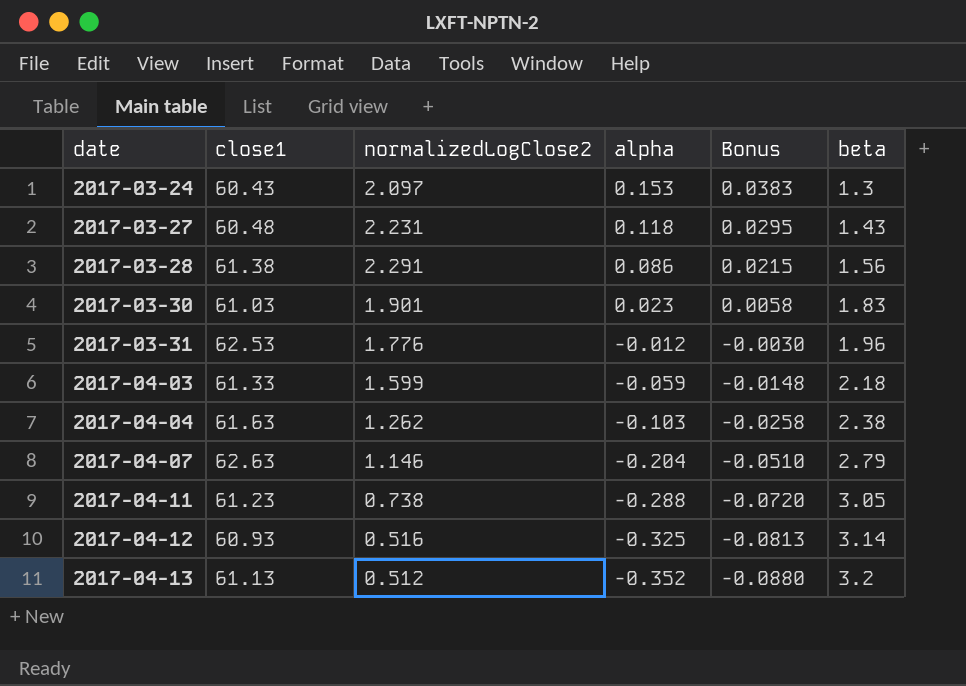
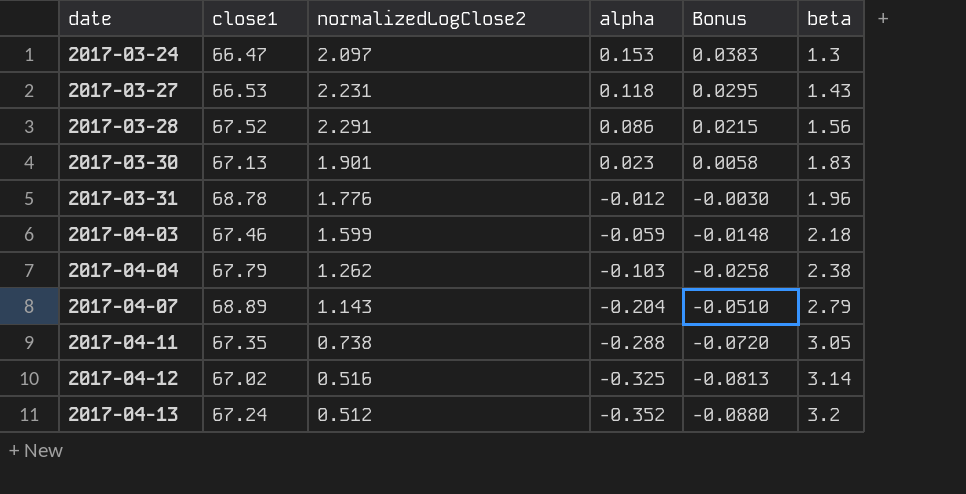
2017-03-24 | close1: 60.43 -> 66.47
2017-03-27 | close1: 60.48 -> 66.53
2017-03-28 | close1: 61.38 -> 67.52
2017-03-30 | close1: 61.03 -> 67.13
2017-03-31 | close1: 62.53 -> 68.78
2017-04-03 | close1: 61.33 -> 67.46
2017-04-04 | close1: 61.63 -> 67.79
2017-04-07 | close1: 62.63 -> 68.89
2017-04-07 | normalizedLogClose2: 1.146 -> 1.143
2017-04-11 | close1: 61.23 -> 67.35
2017-04-12 | close1: 60.93 -> 67.02
2017-04-13 | close1: 61.13 -> 67.24

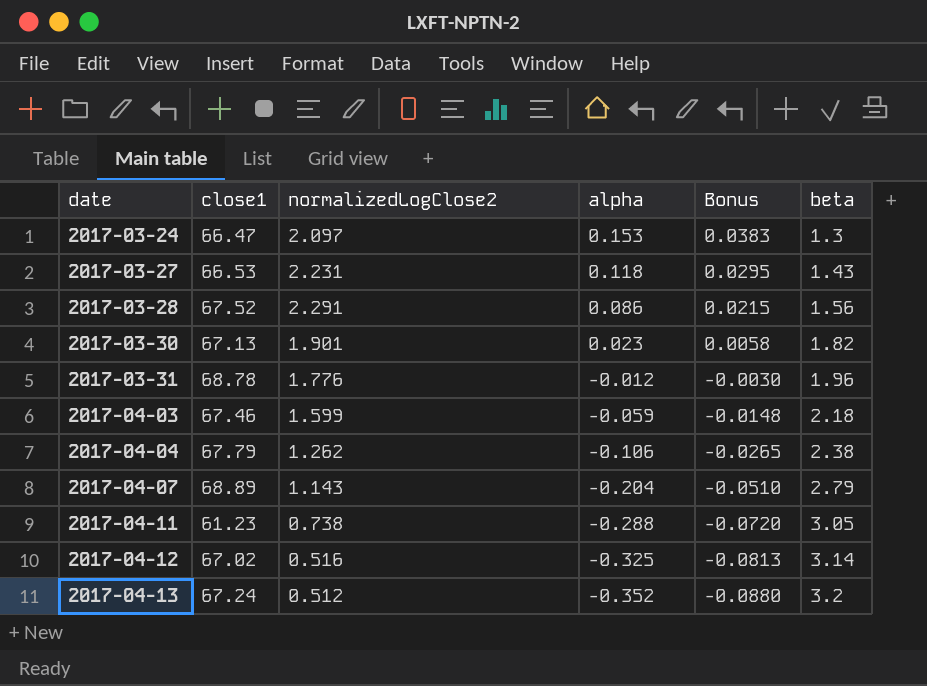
2017-03-30 | beta: 1.83 -> 1.82
2017-04-04 | alpha: -0.103 -> -0.106
2017-04-04 | Bonus: -0.0258 -> -0.0265
2017-04-11 | close1: 67.35 -> 61.23

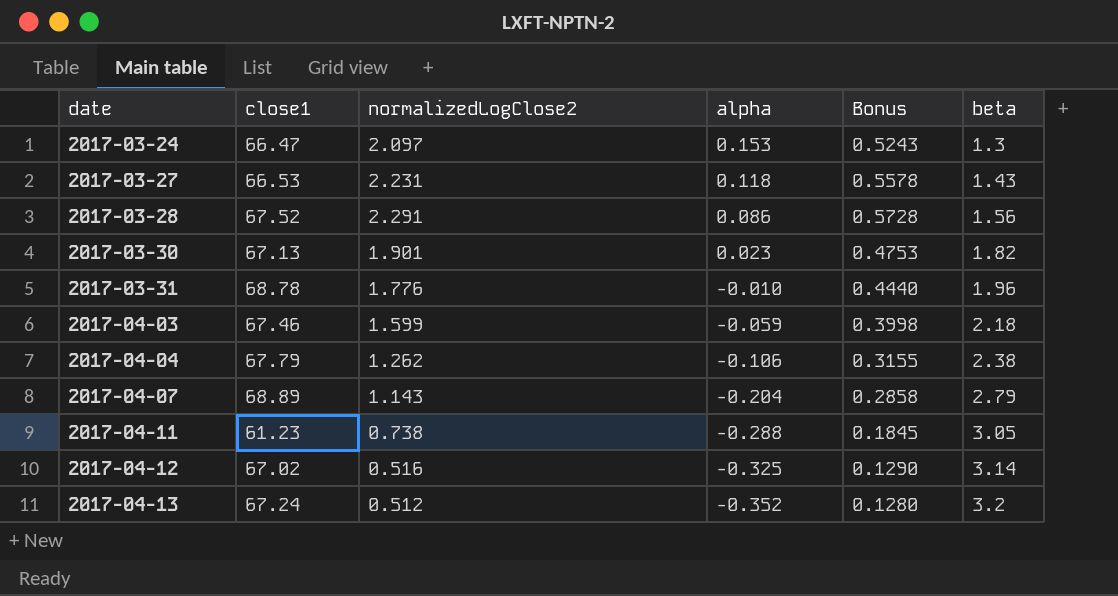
column Bonus | formula: [alpha] * 0.25 -> [normalizedLogClose2] * 0.25
2017-03-31 | alpha: -0.012 -> -0.010

